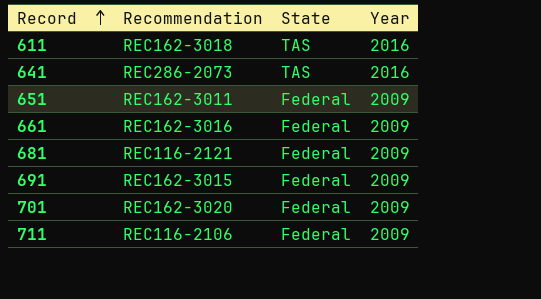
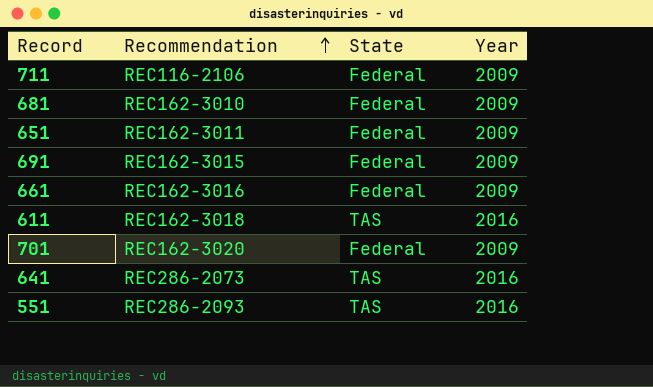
row order: Record ascending -> Recommendation ascending
681 | Recommendation: REC116-2121 -> REC162-3010
row 551: none -> REC286-2093 | TAS | 2016

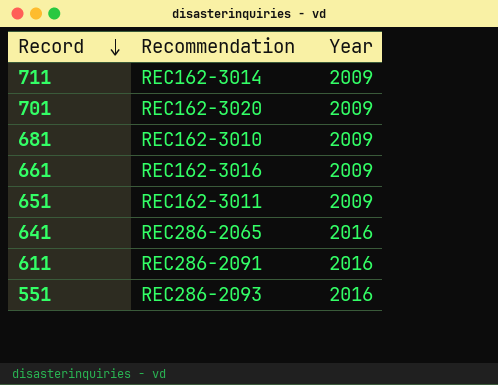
row order: Recommendation ascending -> Record descending
column State | position: 3 -> none
row 691: REC162-3015 | Federal | 2009 -> none
711 | Recommendation: REC116-2106 -> REC162-3014
641 | Recommendation: REC286-2073 -> REC286-2065
611 | Recommendation: REC162-3018 -> REC286-2091

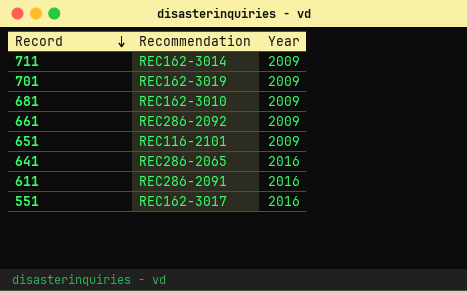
701 | Recommendation: REC162-3020 -> REC162-3019
661 | Recommendation: REC162-3016 -> REC286-2092
651 | Recommendation: REC162-3011 -> REC116-2101
551 | Recommendation: REC286-2093 -> REC162-3017

